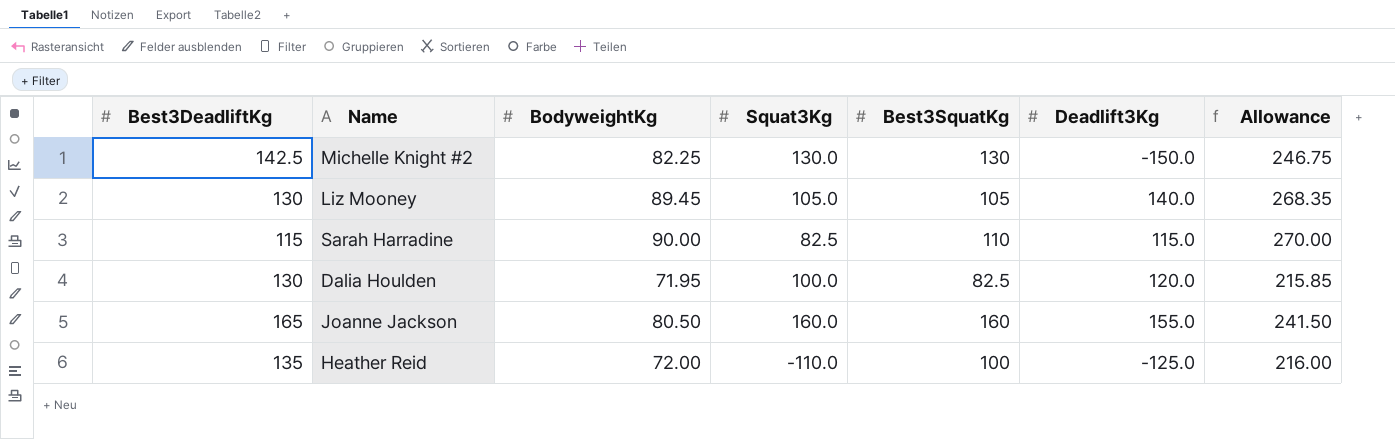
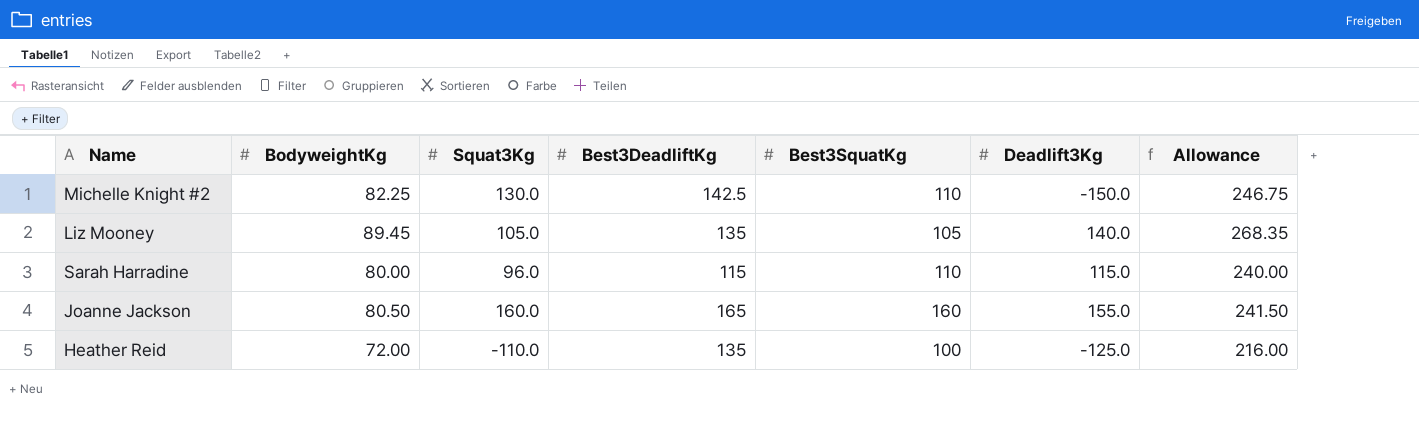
column Best3DeadliftKg | position: 1 -> 4
row Dalia Houlden: 130 | 71.95 | 100.0 | 82.5 | 120.0 | 215.85 -> none
Michelle Knight #2 | Best3SquatKg: 130 -> 110
Liz Mooney | Best3DeadliftKg: 130 -> 135
Sarah Harradine | BodyweightKg: 90.00 -> 80.00
Sarah Harradine | Squat3Kg: 82.5 -> 96.0
Sarah Harradine | Allowance: 270.00 -> 240.00

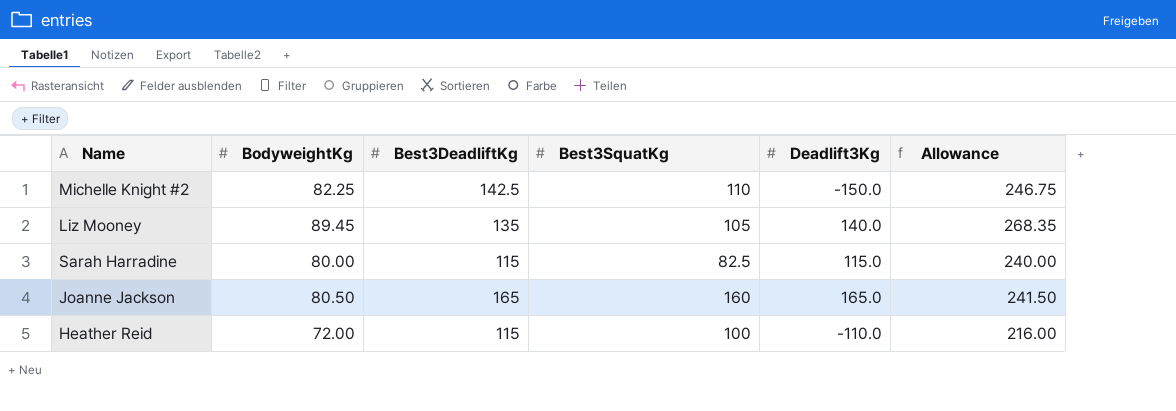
column Squat3Kg | position: 3 -> none
Sarah Harradine | Best3SquatKg: 110 -> 82.5
Joanne Jackson | Deadlift3Kg: 155.0 -> 165.0
Heather Reid | Best3DeadliftKg: 135 -> 115
Heather Reid | Deadlift3Kg: -125.0 -> -110.0

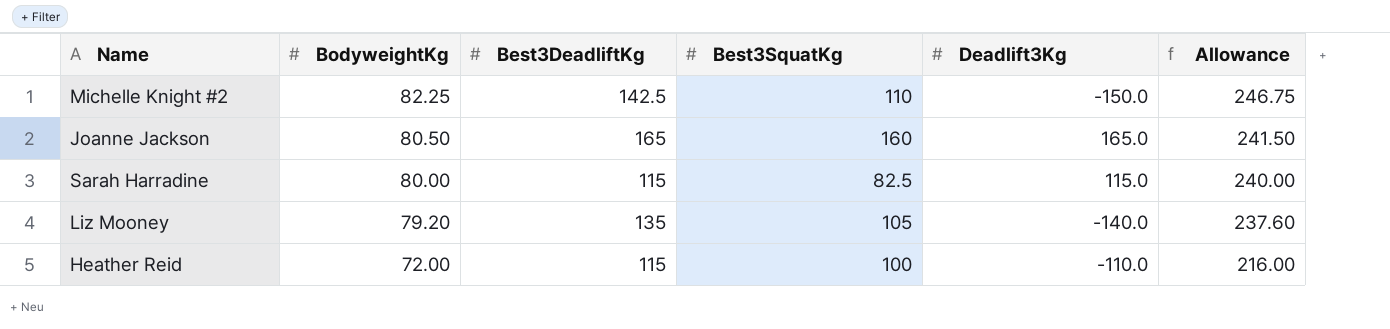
row order: none -> BodyweightKg descending
Liz Mooney | BodyweightKg: 89.45 -> 79.20
Liz Mooney | Deadlift3Kg: 140.0 -> -140.0
Liz Mooney | Allowance: 268.35 -> 237.60

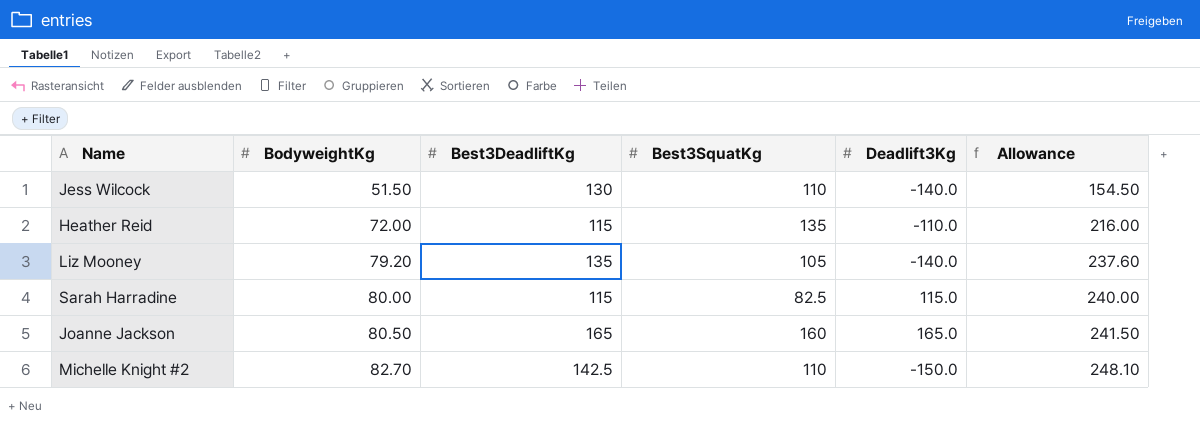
row order: BodyweightKg descending -> BodyweightKg ascending
row Jess Wilcock: none -> 51.50 | 130 | 110 | -140.0 | 154.50
Heather Reid | Best3SquatKg: 100 -> 135
Michelle Knight #2 | BodyweightKg: 82.25 -> 82.70
Michelle Knight #2 | Allowance: 246.75 -> 248.10

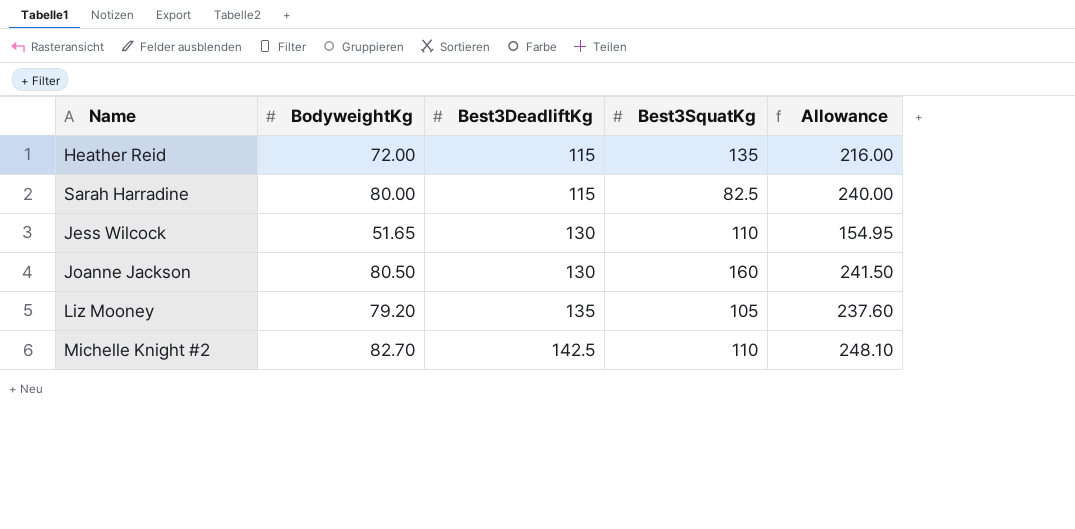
row order: BodyweightKg ascending -> Best3DeadliftKg ascending
column Deadlift3Kg | position: 5 -> none
Jess Wilcock | BodyweightKg: 51.50 -> 51.65
Jess Wilcock | Allowance: 154.50 -> 154.95
Joanne Jackson | Best3DeadliftKg: 165 -> 130

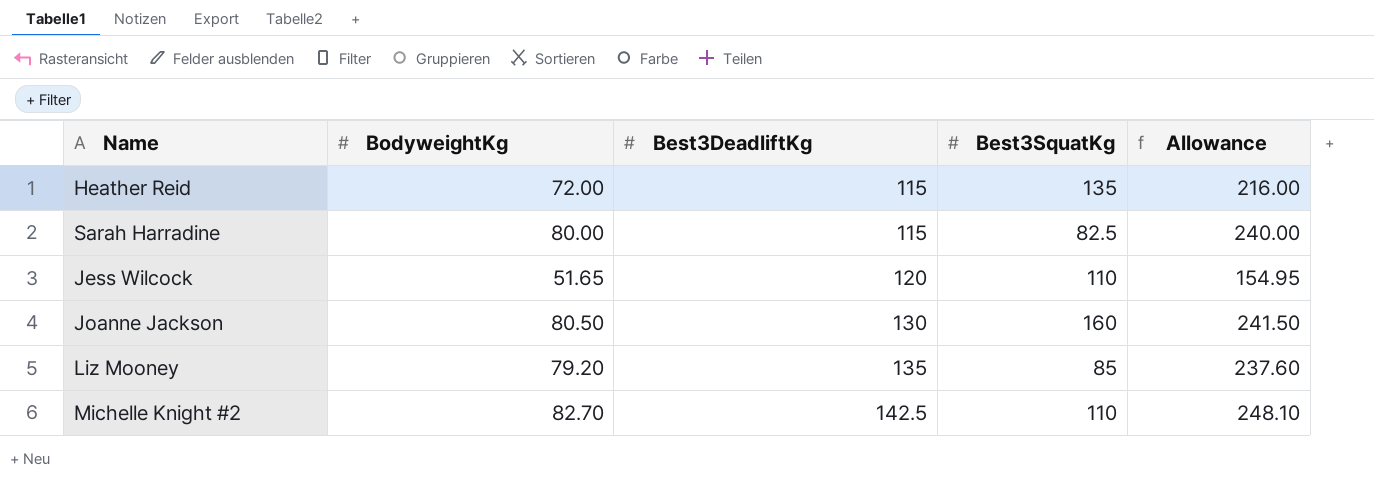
Jess Wilcock | Best3DeadliftKg: 130 -> 120
Liz Mooney | Best3SquatKg: 105 -> 85

